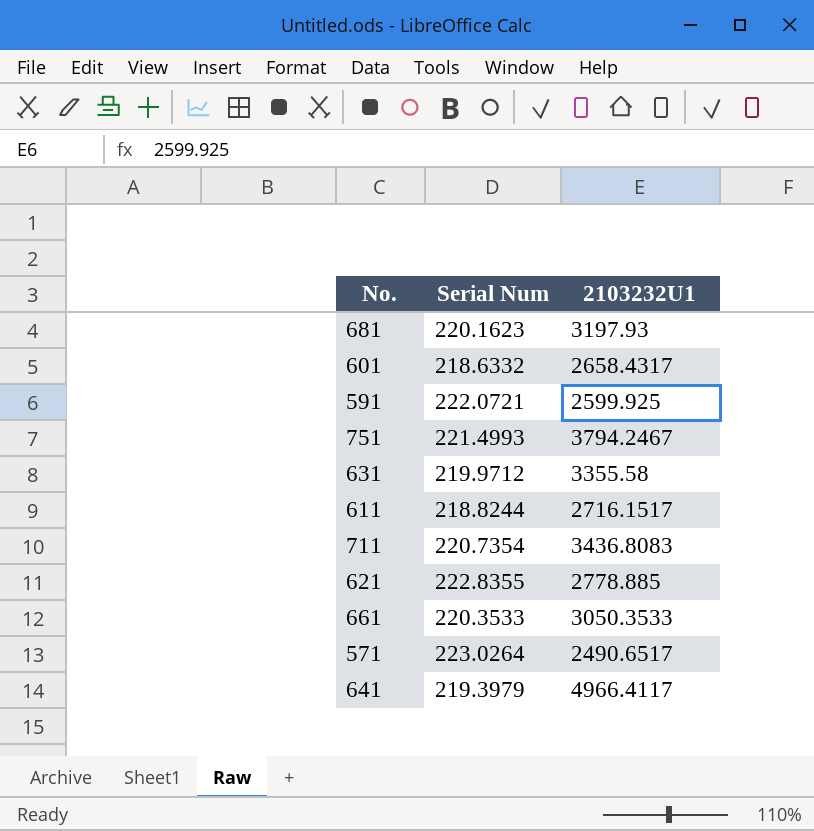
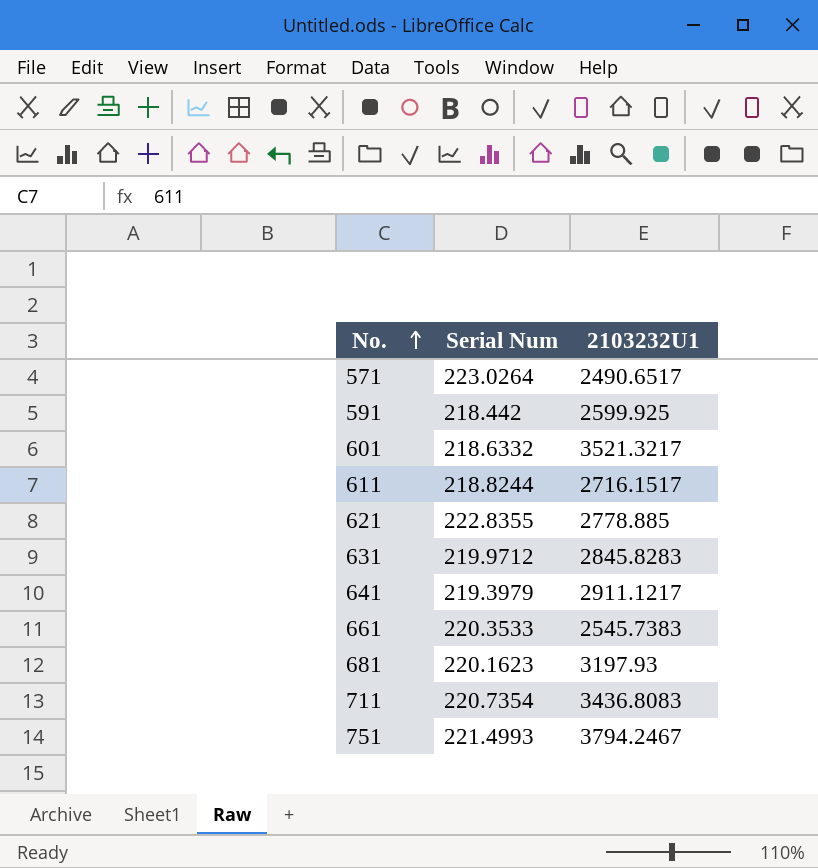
row order: none -> No. ascending
591 | Serial Num: 222.0721 -> 218.442
601 | 2103232U1: 2658.4317 -> 3521.3217
631 | 2103232U1: 3355.58 -> 2845.8283
641 | 2103232U1: 4966.4117 -> 2911.1217
661 | 2103232U1: 3050.3533 -> 2545.7383

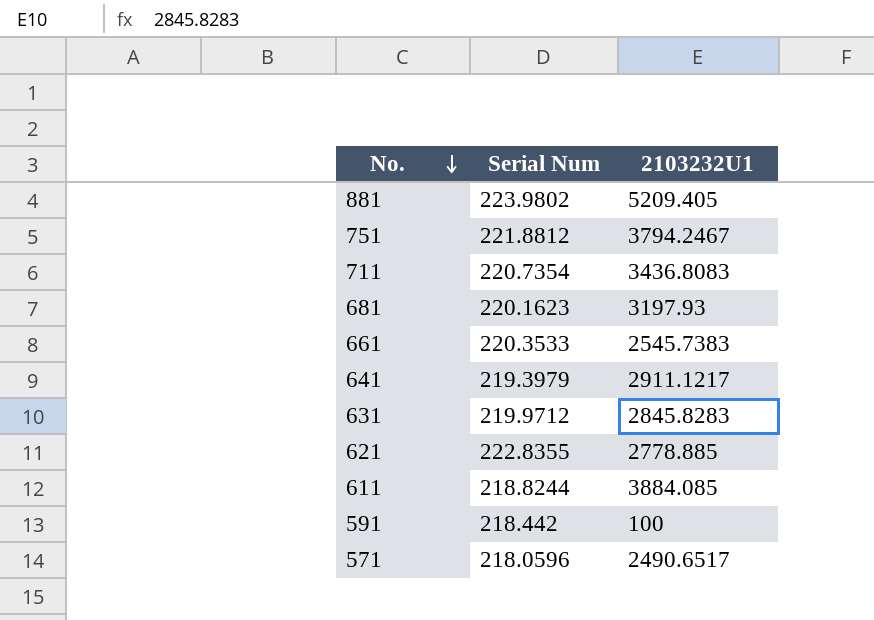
row order: No. ascending -> No. descending
row 601: 218.6332 | 3521.3217 -> none
row 881: none -> 223.9802 | 5209.405
751 | Serial Num: 221.4993 -> 221.8812
611 | 2103232U1: 2716.1517 -> 3884.085
591 | 2103232U1: 2599.925 -> 100
571 | Serial Num: 223.0264 -> 218.0596

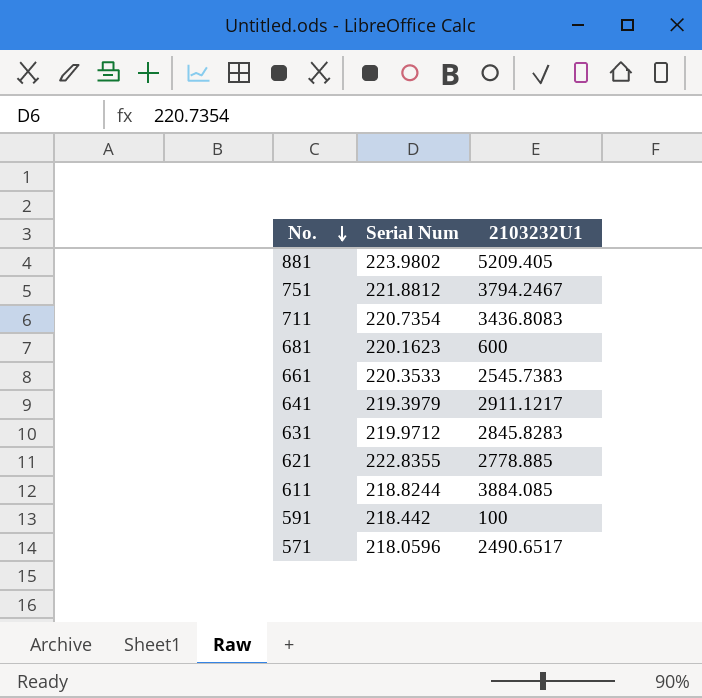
681 | 2103232U1: 3197.93 -> 600

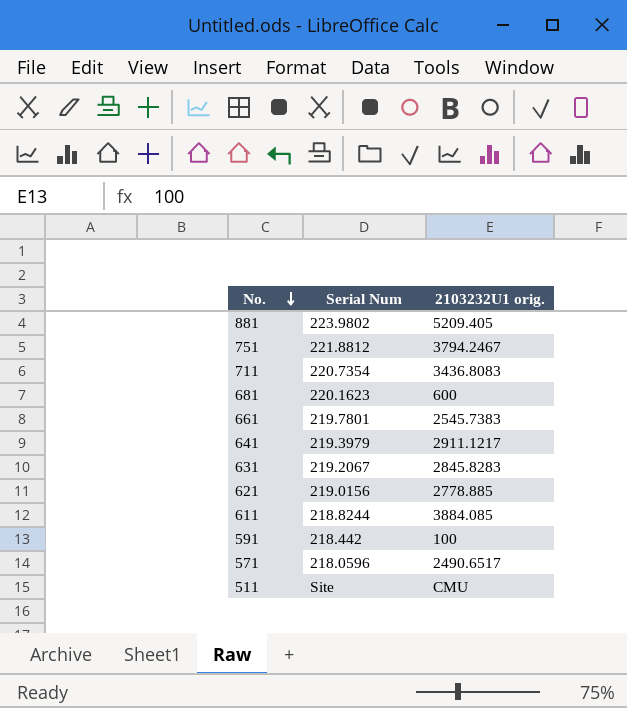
column name: 2103232U1 -> 2103232U1 orig.
661 | Serial Num: 220.3533 -> 219.7801
631 | Serial Num: 219.9712 -> 219.2067
621 | Serial Num: 222.8355 -> 219.0156
row 511: none -> Site | CMU

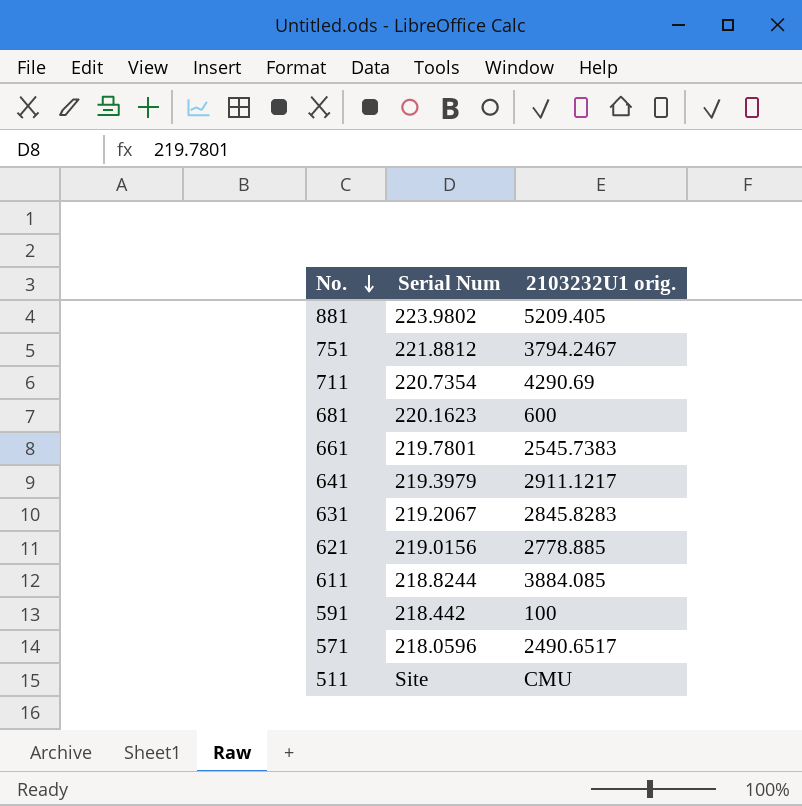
711 | 2103232U1 orig.: 3436.8083 -> 4290.69

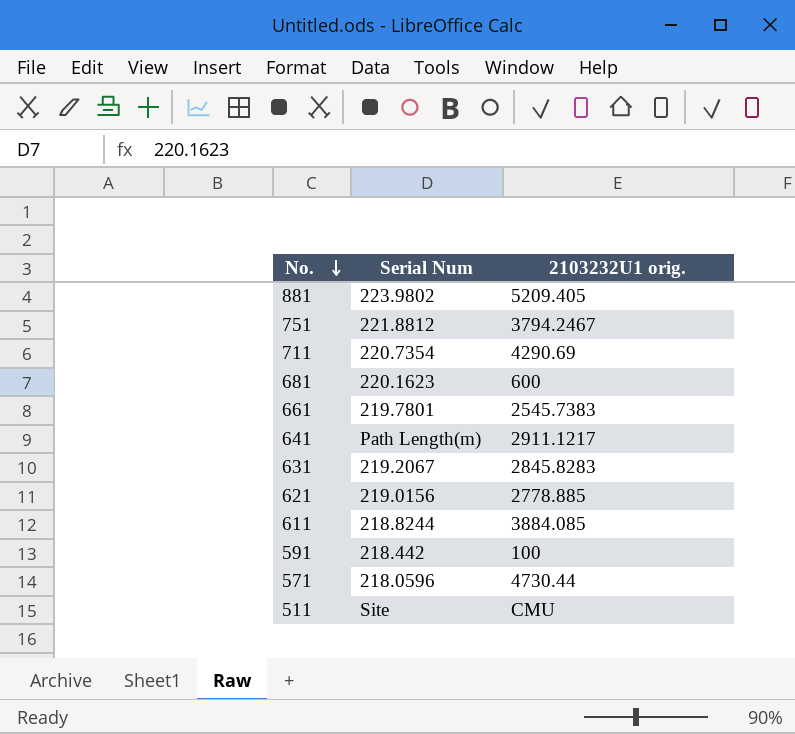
641 | Serial Num: 219.3979 -> Path Length(m)
571 | 2103232U1 orig.: 2490.6517 -> 4730.44

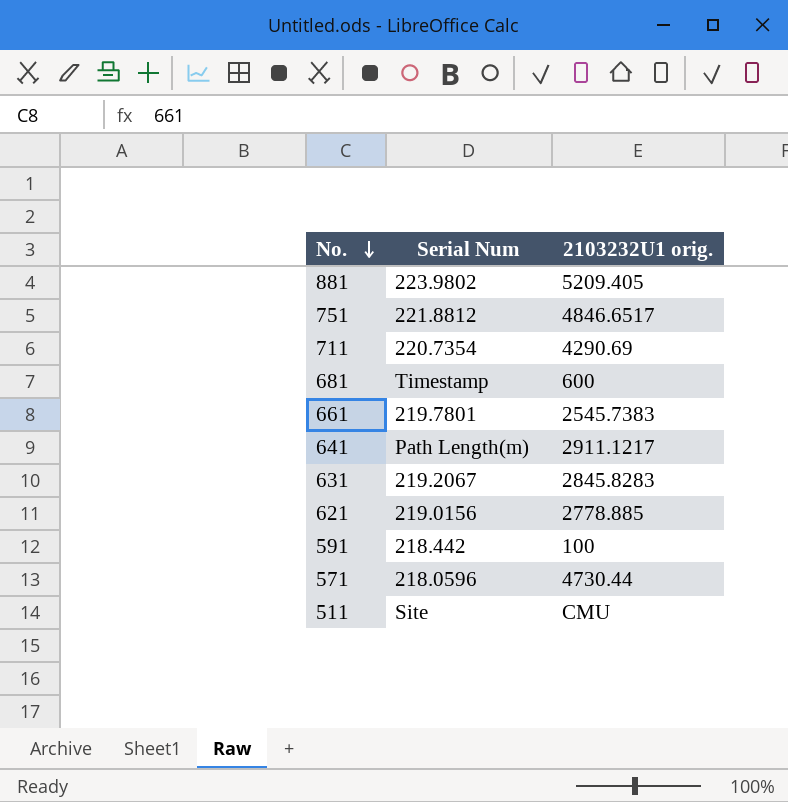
row 611: 218.8244 | 3884.085 -> none
751 | 2103232U1 orig.: 3794.2467 -> 4846.6517
681 | Serial Num: 220.1623 -> Timestamp

